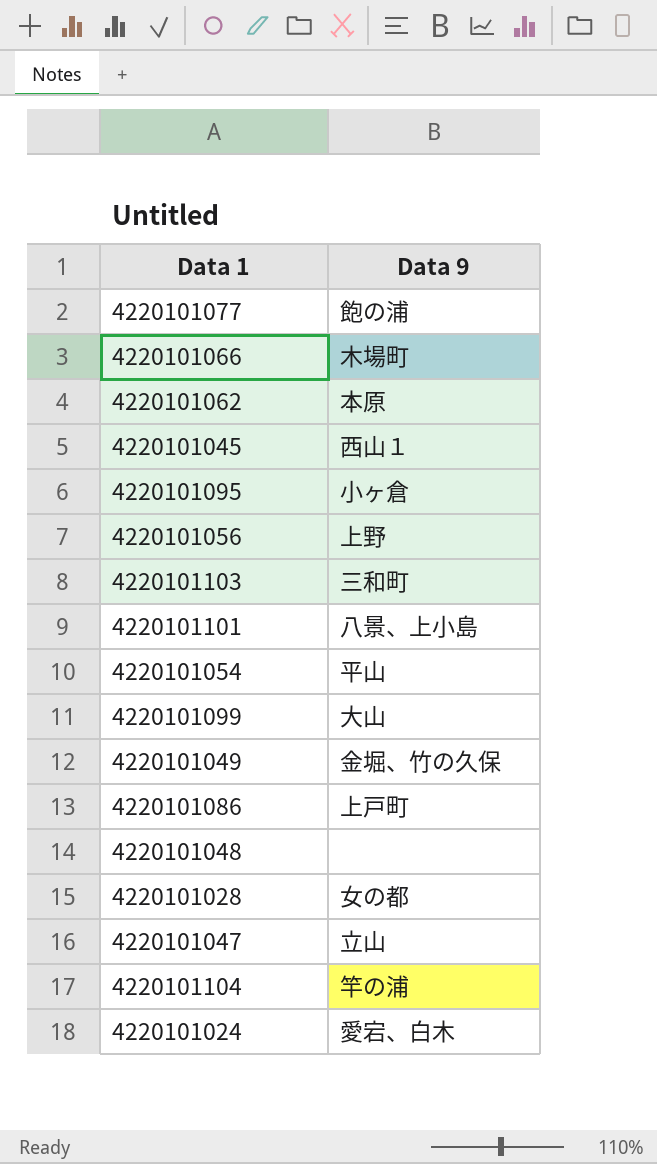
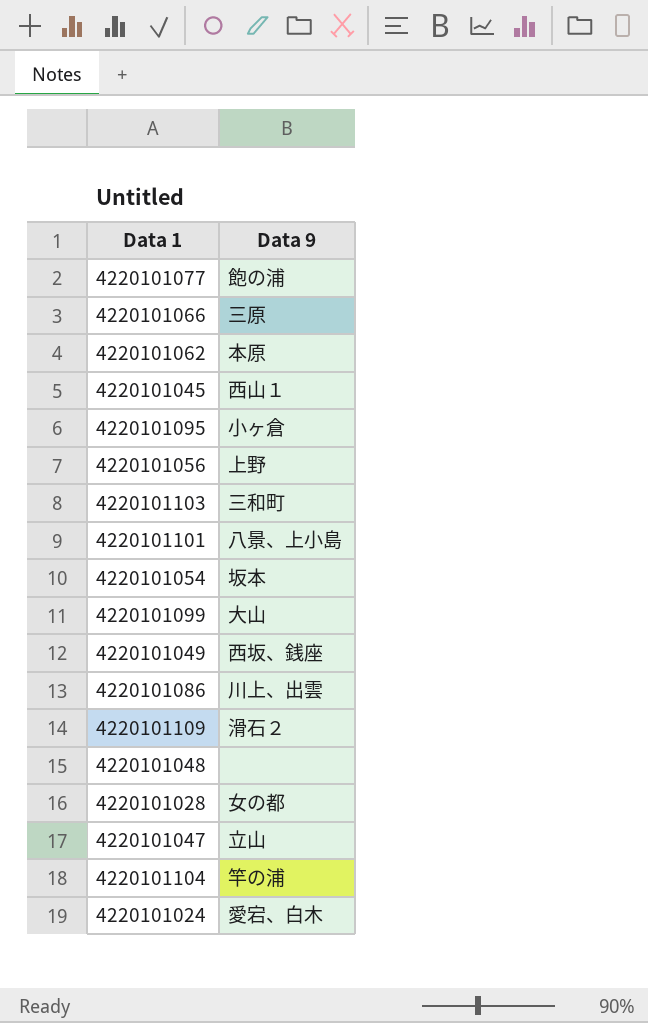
4220101066 | Data 9: 木場町 -> 三原
4220101054 | Data 9: 平山 -> 坂本
4220101049 | Data 9: 金堀、竹の久保 -> 西坂、銭座
4220101086 | Data 9: 上戸町 -> 川上、出雲
row 4220101109: none -> 滑石２

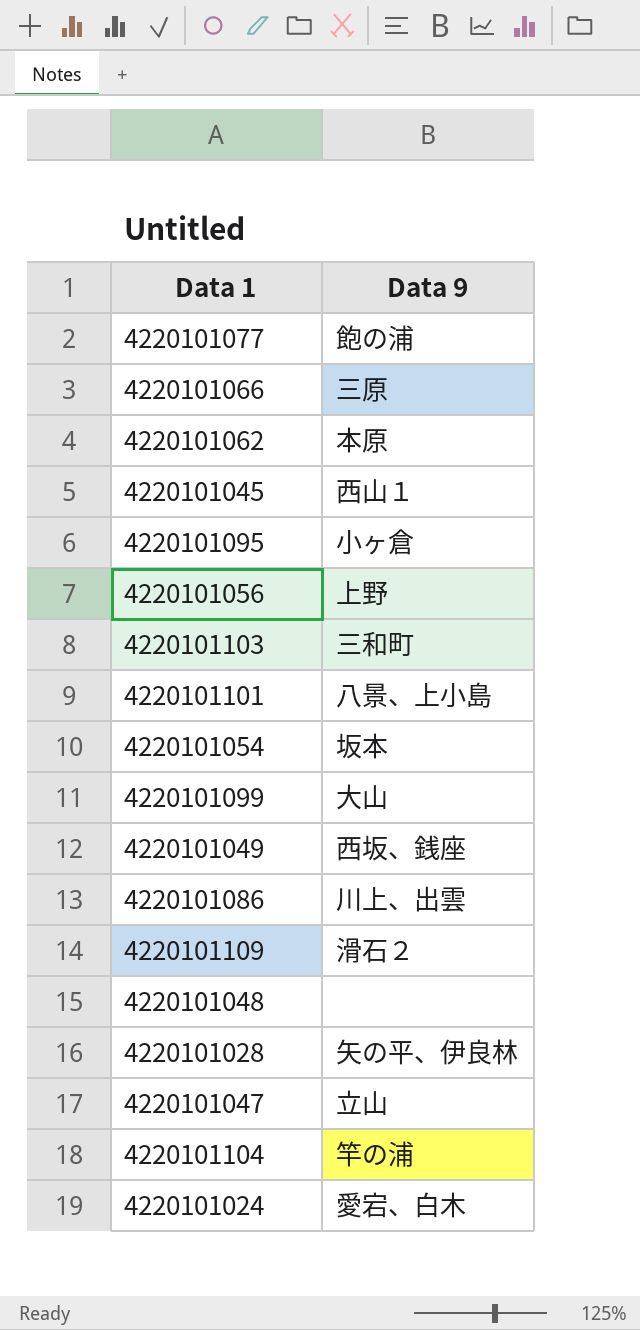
4220101028 | Data 9: 女の都 -> 矢の平、伊良林

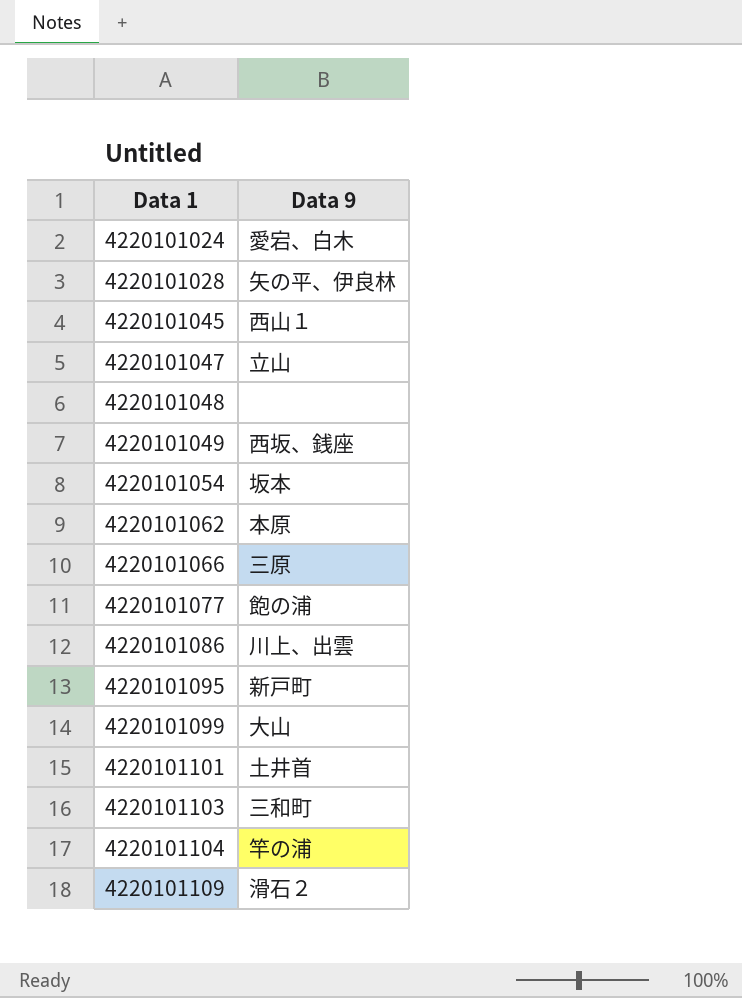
row order: none -> Data 1 ascending
row 4220101056: 上野 -> none
4220101095 | Data 9: 小ヶ倉 -> 新戸町
4220101101 | Data 9: 八景、上小島 -> 土井首

